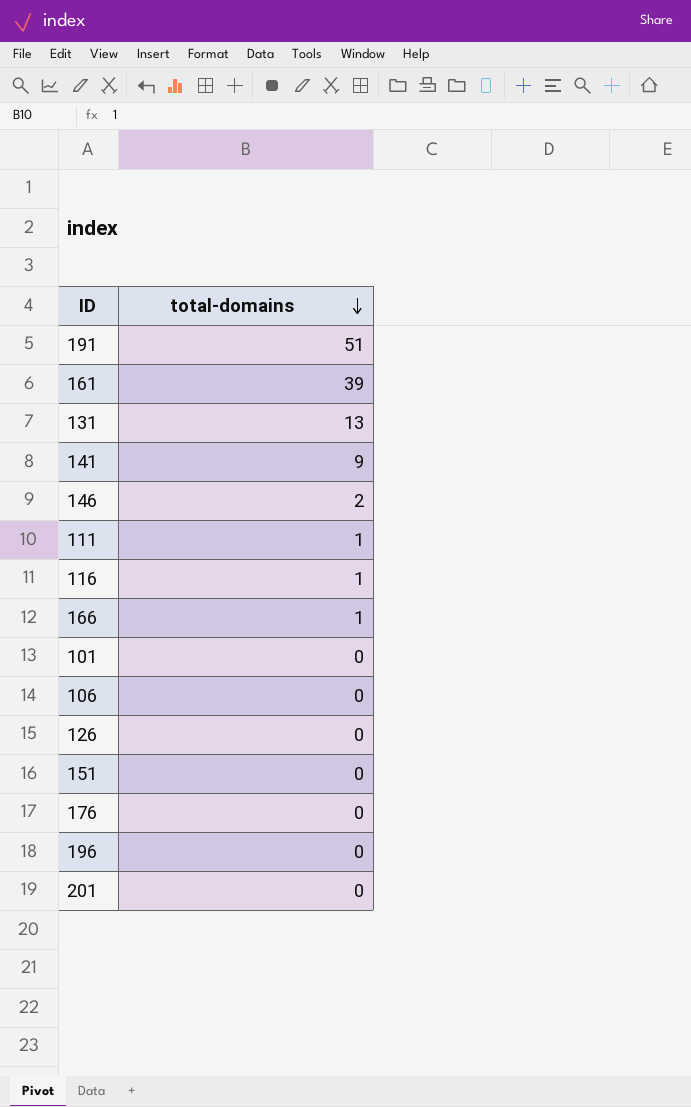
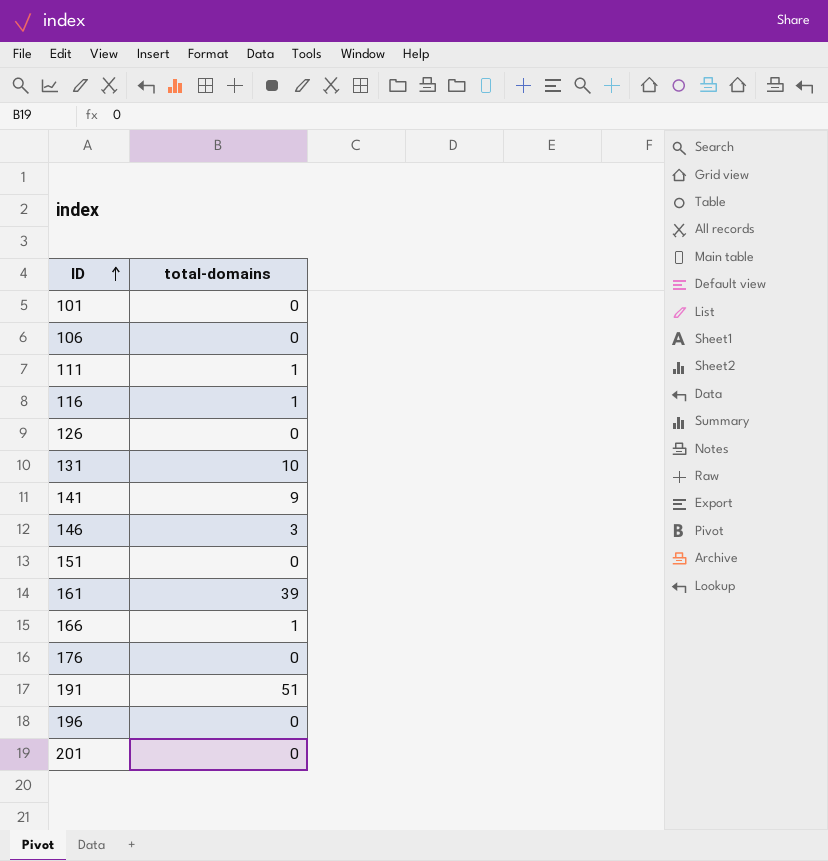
row order: total-domains descending -> ID ascending
131 | total-domains: 13 -> 10
146 | total-domains: 2 -> 3

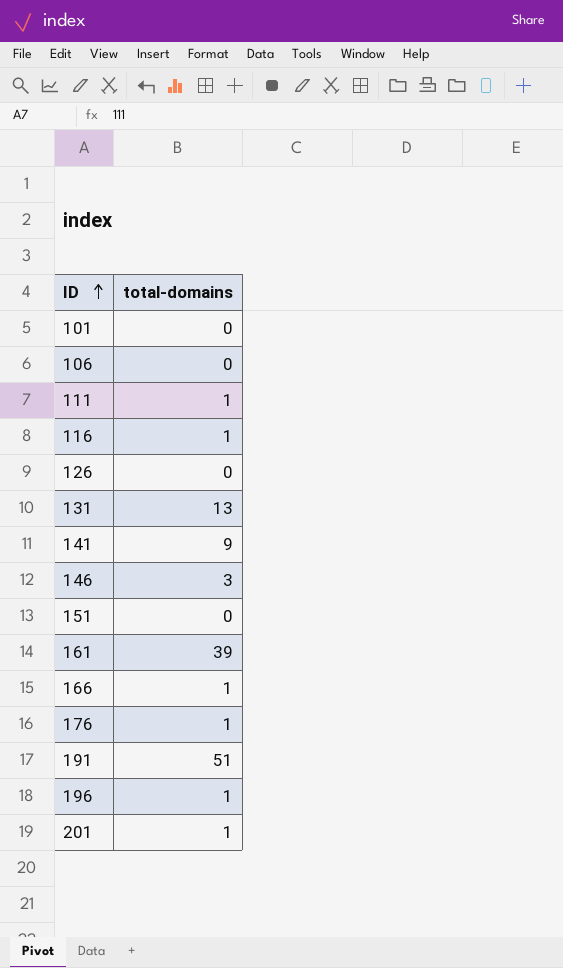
131 | total-domains: 10 -> 13
176 | total-domains: 0 -> 1
196 | total-domains: 0 -> 1
201 | total-domains: 0 -> 1

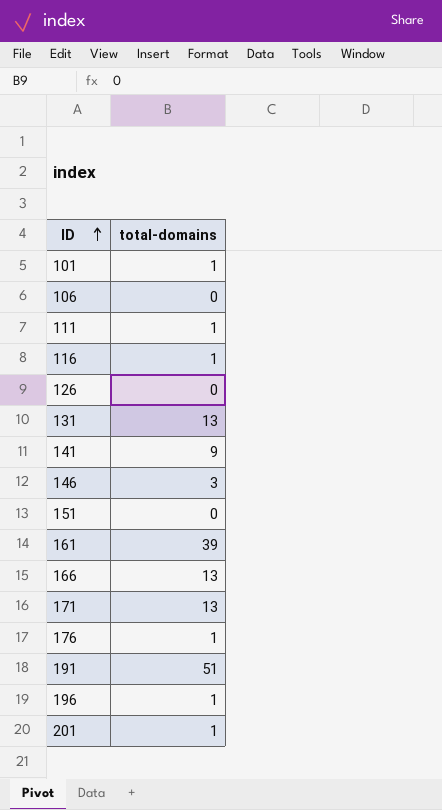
101 | total-domains: 0 -> 1
166 | total-domains: 1 -> 13
row 171: none -> 13

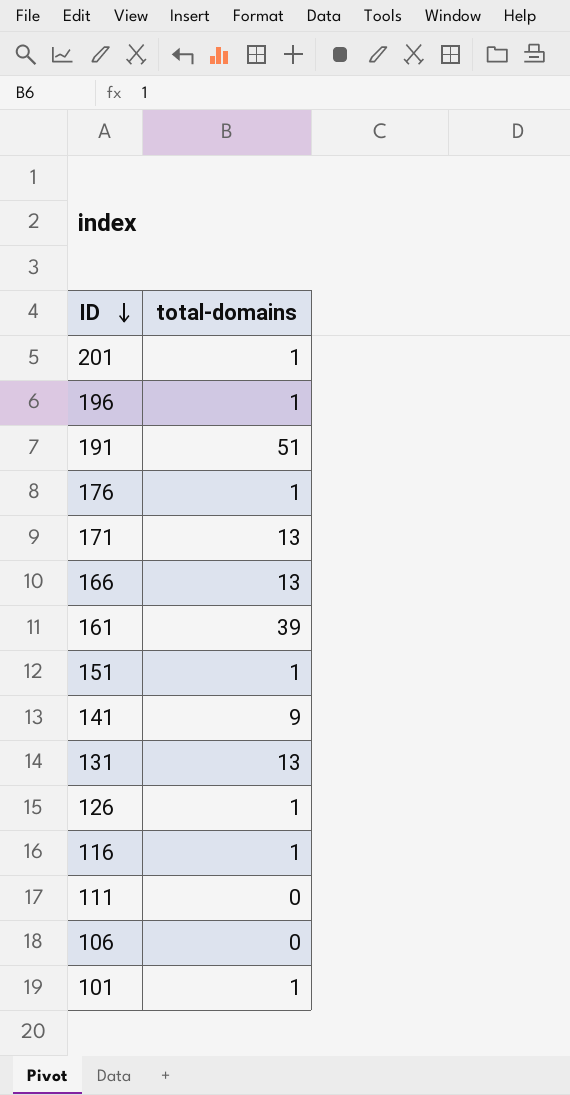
row order: ID ascending -> ID descending
row 146: 3 -> none
151 | total-domains: 0 -> 1
126 | total-domains: 0 -> 1
111 | total-domains: 1 -> 0

